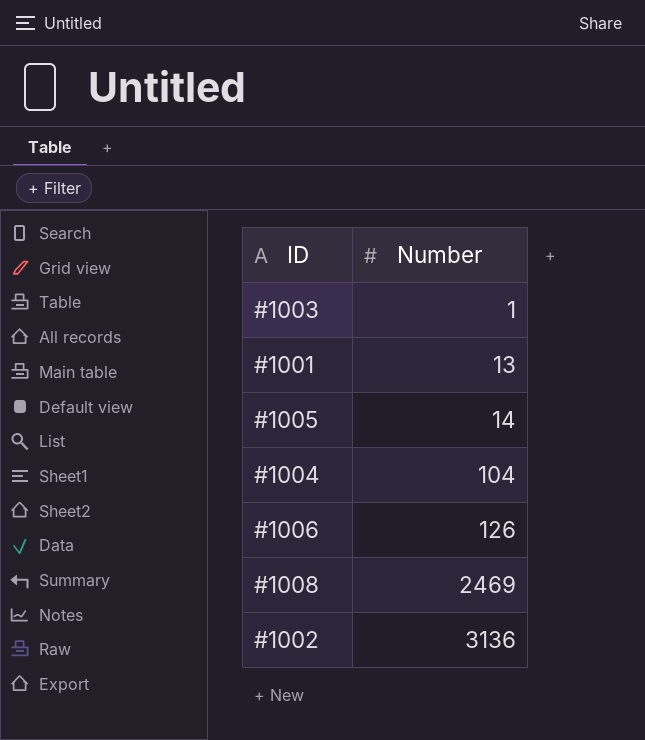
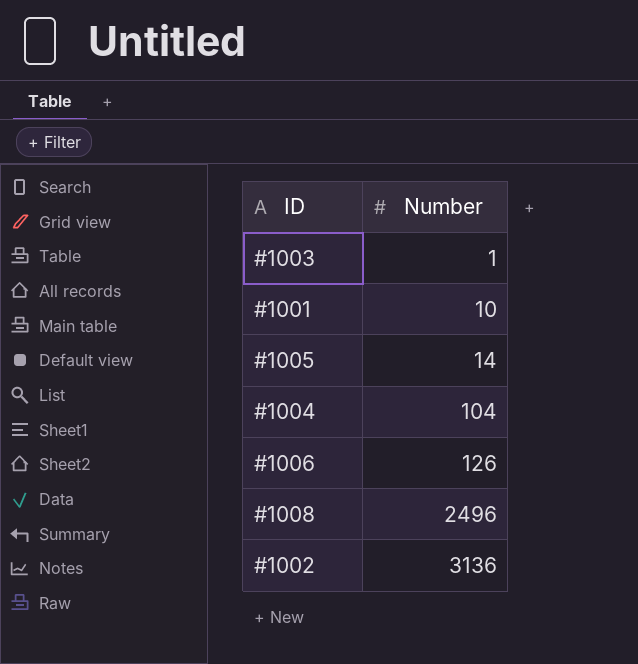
#1001 | Number: 13 -> 10
#1008 | Number: 2469 -> 2496

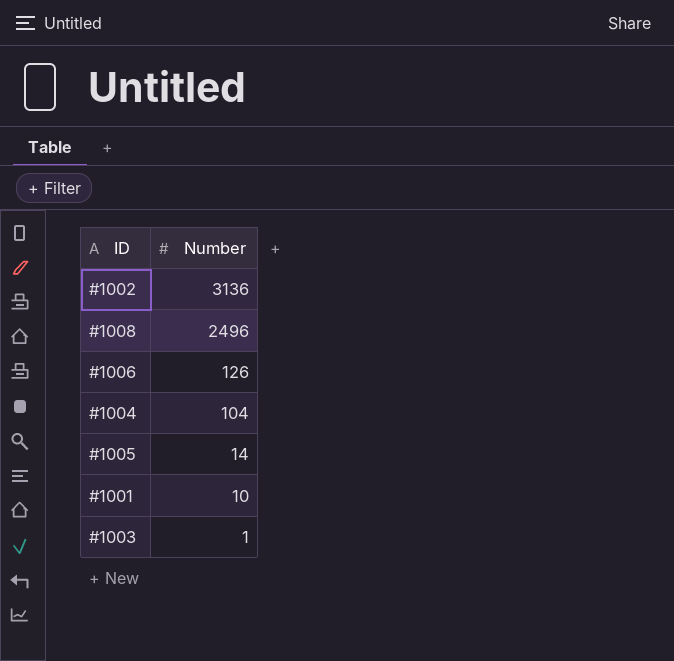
row order: Number ascending -> Number descending

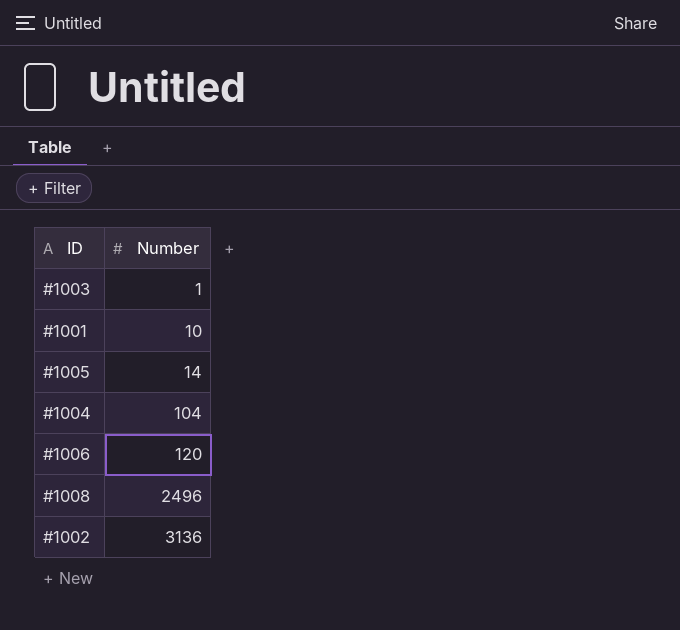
row order: Number descending -> Number ascending
#1006 | Number: 126 -> 120

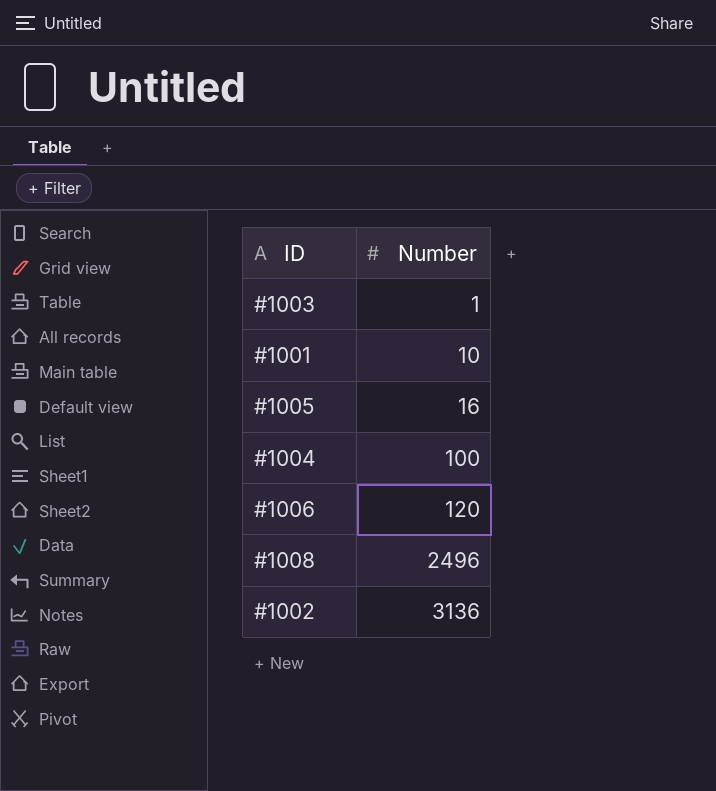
#1005 | Number: 14 -> 16
#1004 | Number: 104 -> 100

